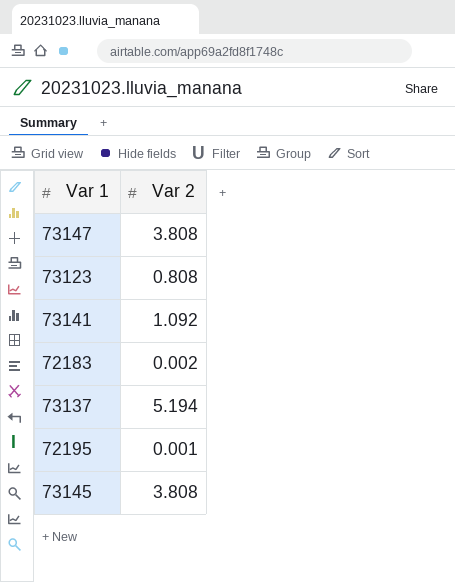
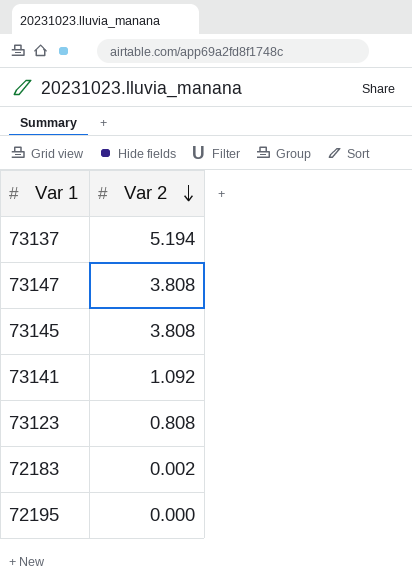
row order: none -> Var 2 descending
72195 | Var 2: 0.001 -> 0.000

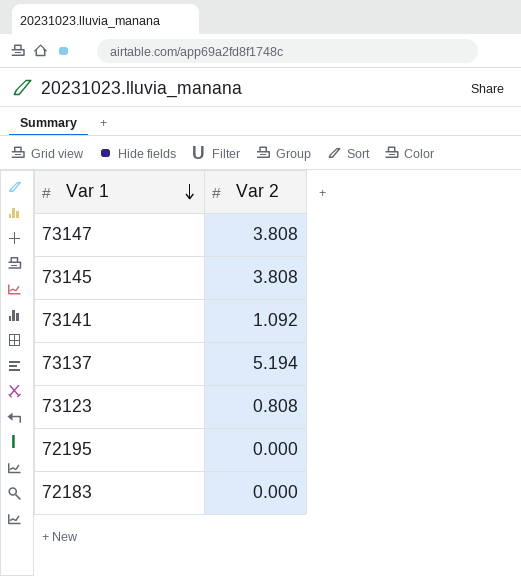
row order: Var 2 descending -> Var 1 descending
72183 | Var 2: 0.002 -> 0.000

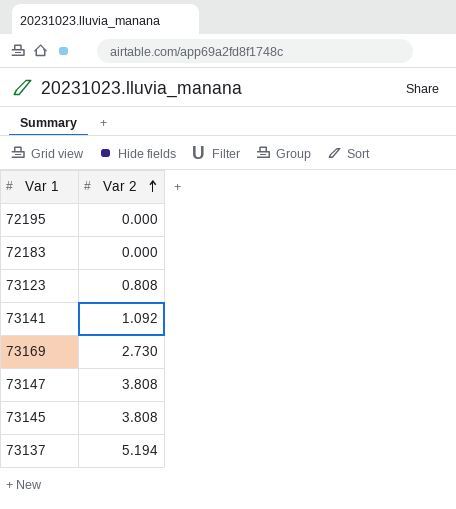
row order: Var 1 descending -> Var 2 ascending
row 73169: none -> 2.730

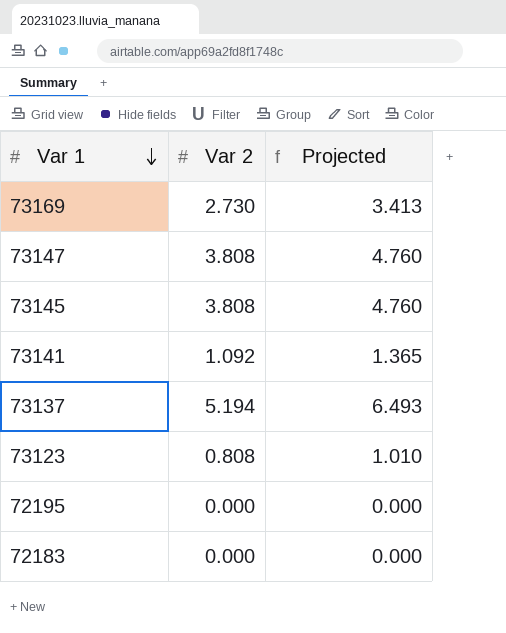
row order: Var 2 ascending -> Var 1 descending
column Projected | formula: none -> [Var 2] * 1.25

